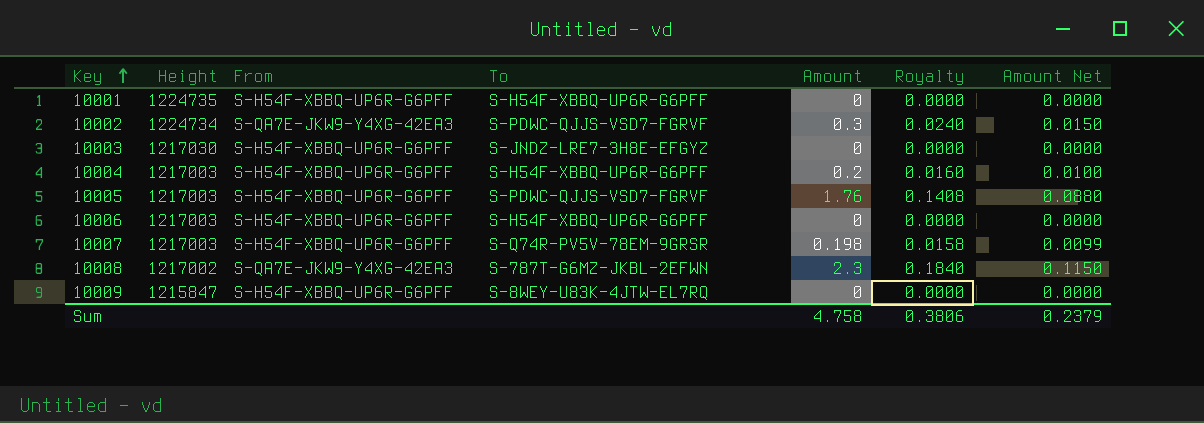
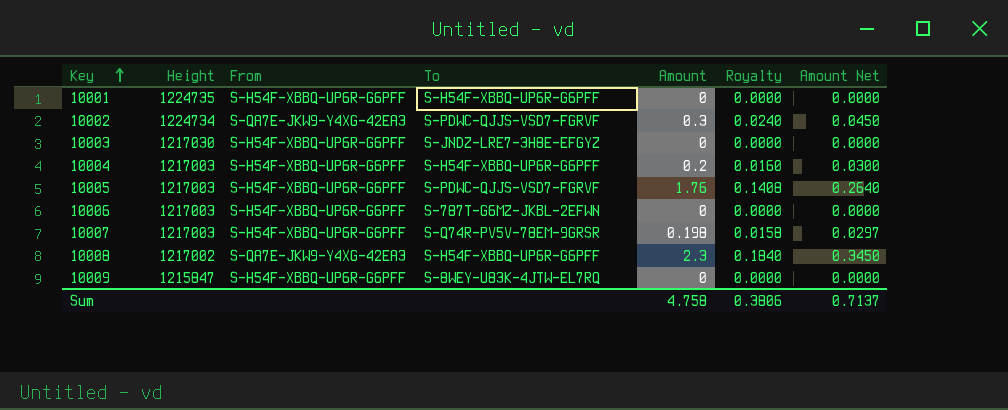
column Amount Net | formula: [Amount] * 0.05 -> [Amount] * 0.15
10006 | To: S-H54F-XBBQ-UP6R-G6PFF -> S-787T-G6MZ-JKBL-2EFWN
10008 | To: S-787T-G6MZ-JKBL-2EFWN -> S-H54F-XBBQ-UP6R-G6PFF
Sum | Amount Net: 0.2379 -> 0.7137

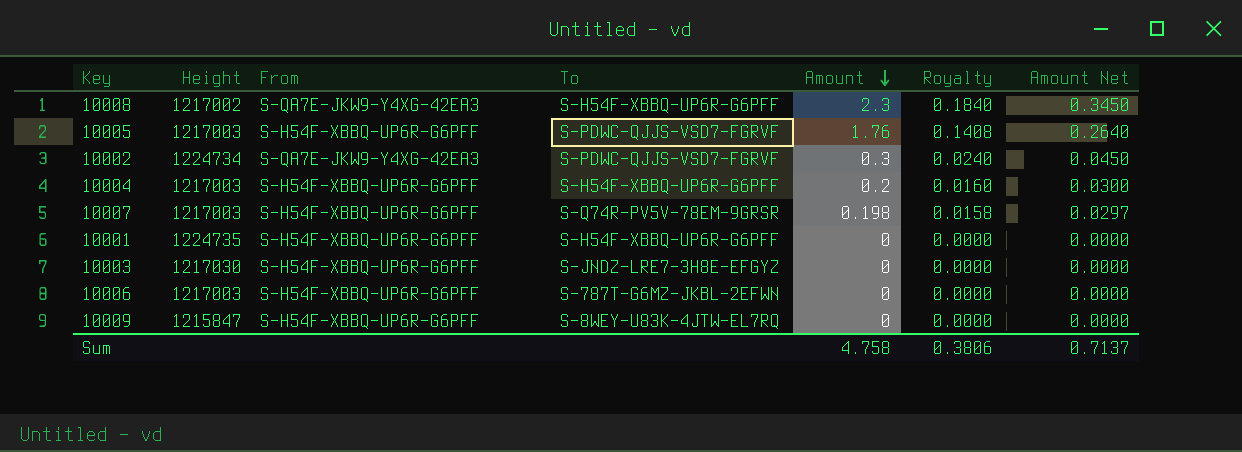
row order: Key ascending -> Amount descending

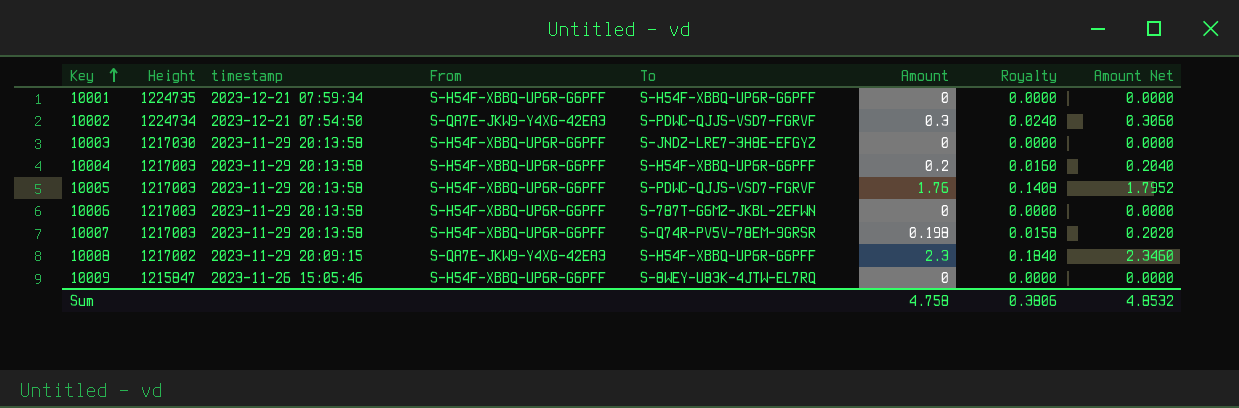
row order: Amount descending -> Key ascending
column timestamp | position: none -> 3
column Amount Net | formula: [Amount] * 0.15 -> [Amount] * 1.02
Sum | Amount Net: 0.7137 -> 4.8532

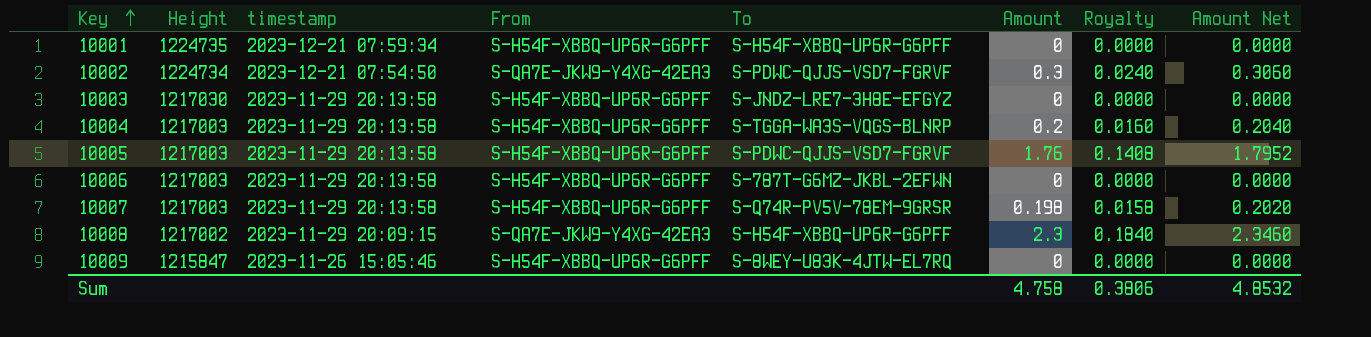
10004 | To: S-H54F-XBBQ-UP6R-G6PFF -> S-TGGA-WA3S-VQGS-BLNRP

